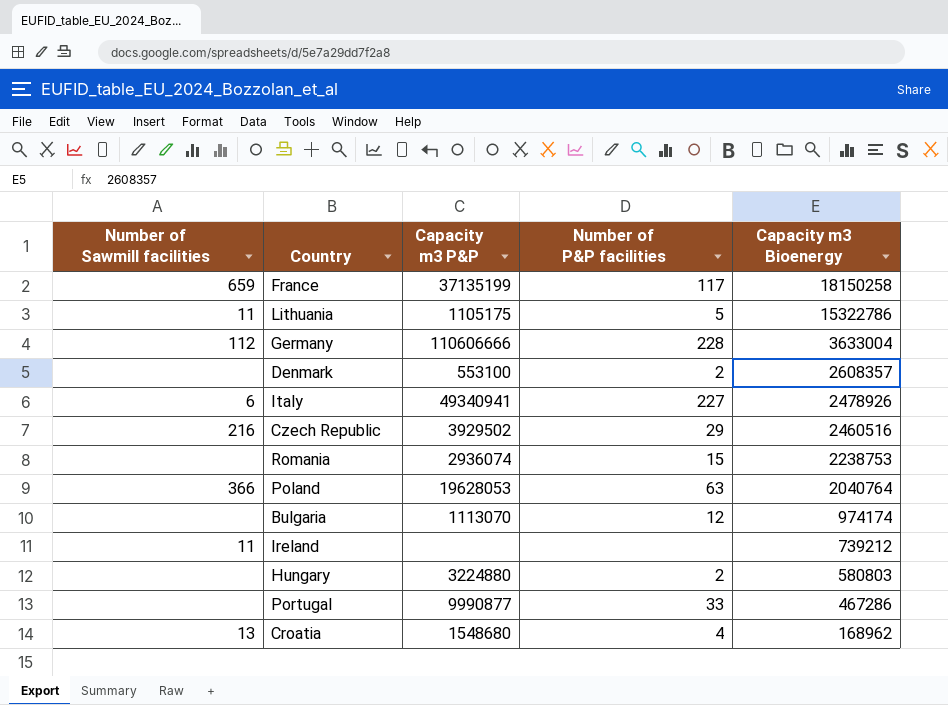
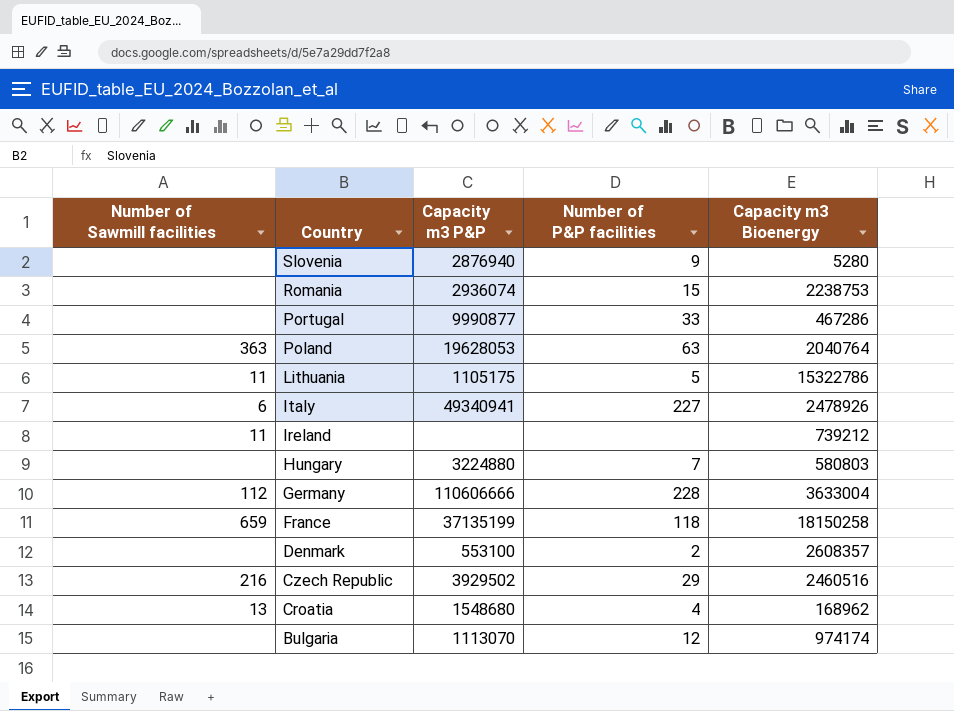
row order: Capacity m3 Bioenergy descending -> Country descending
row Slovenia: none -> none | 2876940 | 9 | 5280
Poland | Number of Sawmill facilities: 366 -> 363
Hungary | Number of P&P facilities: 2 -> 7
France | Number of P&P facilities: 117 -> 118

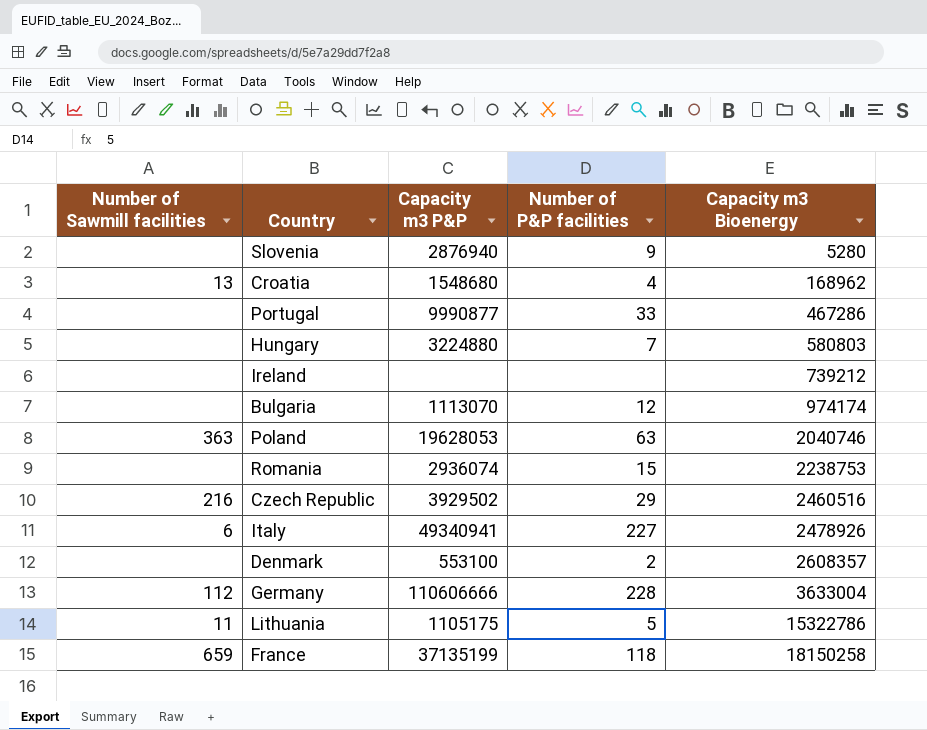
row order: Country descending -> Capacity m3 Bioenergy ascending
Ireland | Number of Sawmill facilities: 11 -> none
Poland | Capacity m3 Bioenergy: 2040764 -> 2040746

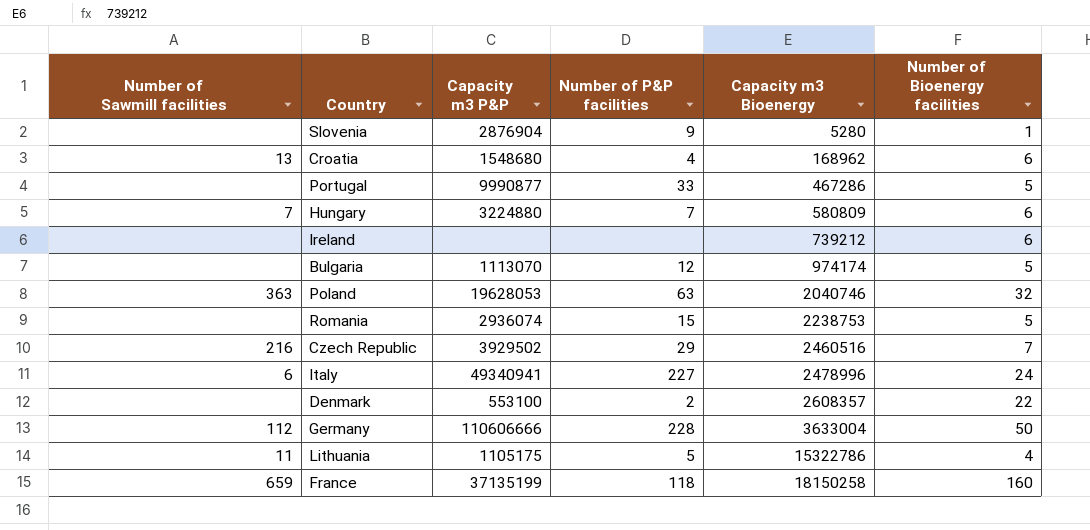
column Number of Bioenergy facilities | position: none -> 6
Slovenia | Capacity m3 P&P: 2876940 -> 2876904
Hungary | Number of Sawmill facilities: none -> 7
Hungary | Capacity m3 Bioenergy: 580803 -> 580809
Italy | Capacity m3 Bioenergy: 2478926 -> 2478996

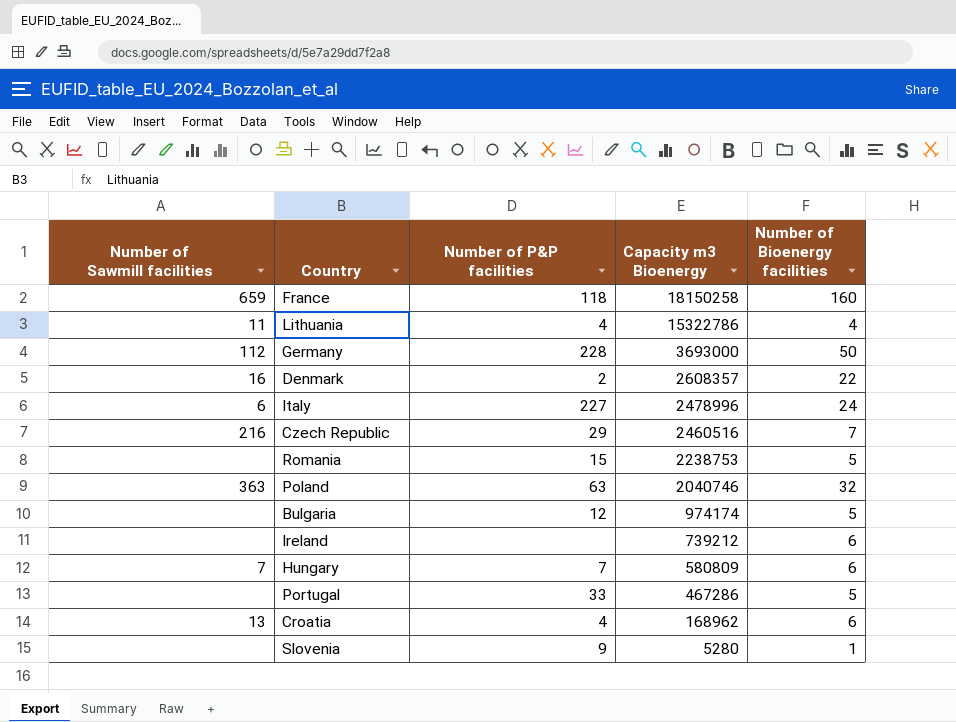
row order: Capacity m3 Bioenergy ascending -> Capacity m3 Bioenergy descending
column Capacity m3 P&P | position: 3 -> none
Lithuania | Number of P&P facilities: 5 -> 4
Germany | Capacity m3 Bioenergy: 3633004 -> 3693000
Denmark | Number of Sawmill facilities: none -> 16

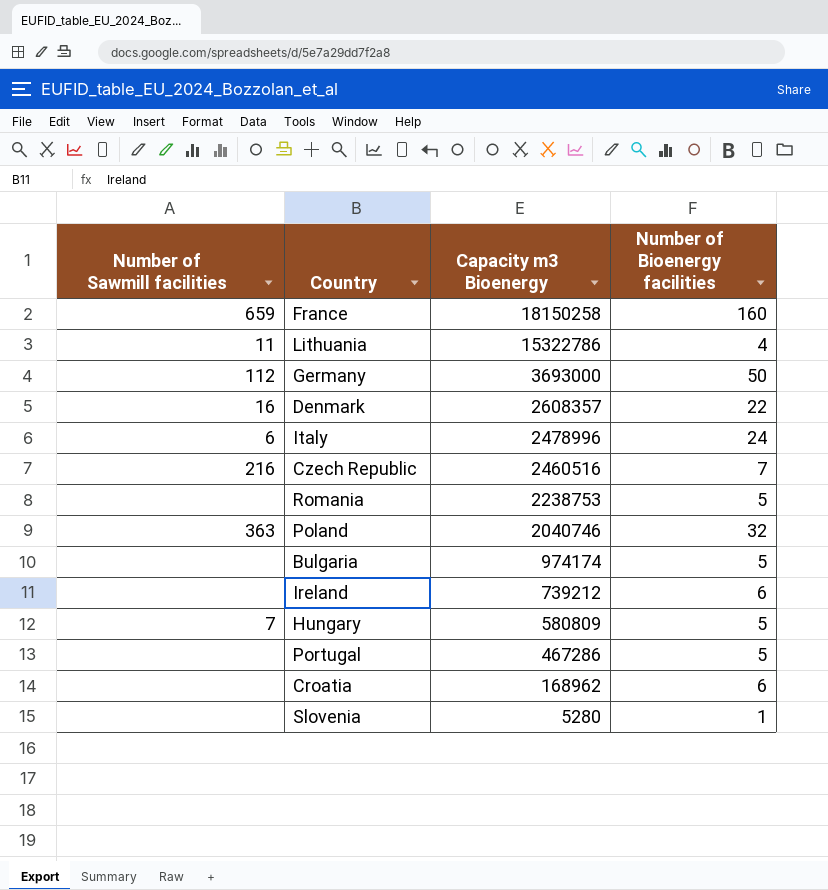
column Number of P&P facilities | position: 3 -> none
Hungary | Number of Bioenergy facilities: 6 -> 5
Croatia | Number of Sawmill facilities: 13 -> none

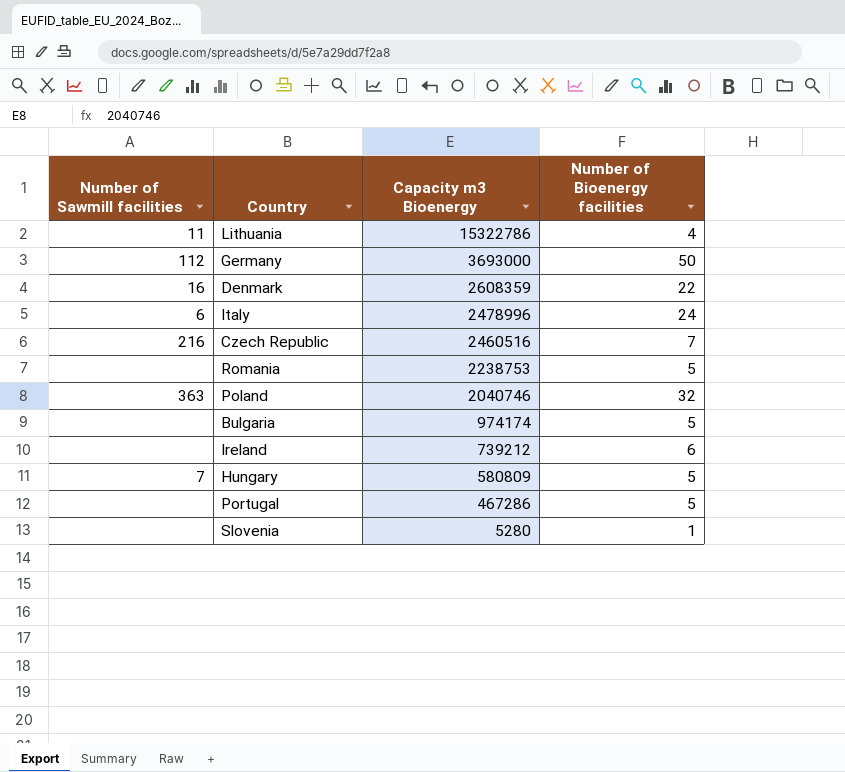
row France: 659 | 18150258 | 160 -> none
row Croatia: none | 168962 | 6 -> none
Denmark | Capacity m3 Bioenergy: 2608357 -> 2608359

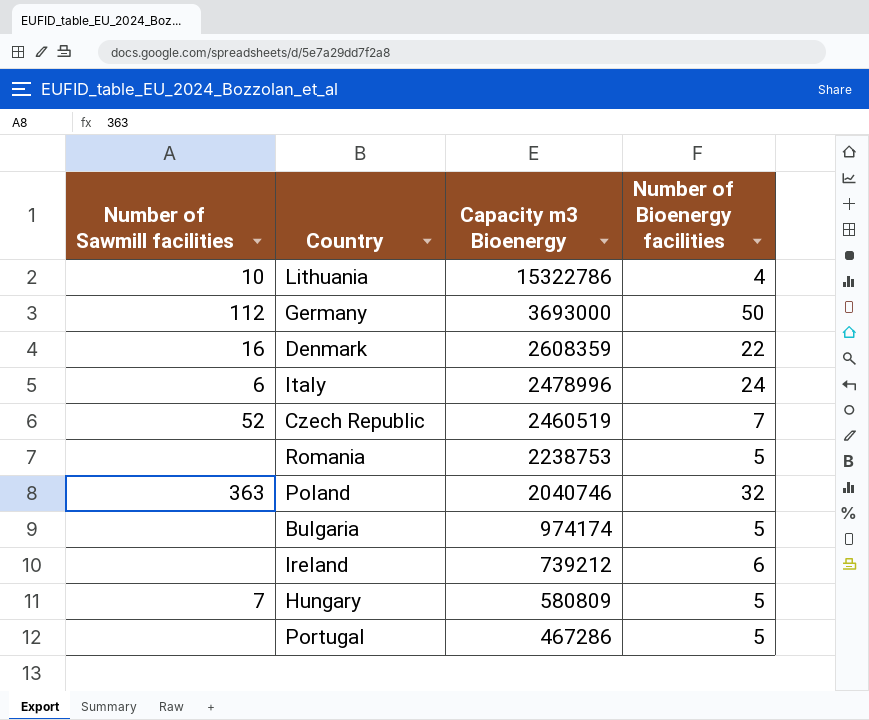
row Slovenia: none | 5280 | 1 -> none
Lithuania | Number of Sawmill facilities: 11 -> 10
Czech Republic | Number of Sawmill facilities: 216 -> 52
Czech Republic | Capacity m3 Bioenergy: 2460516 -> 2460519

